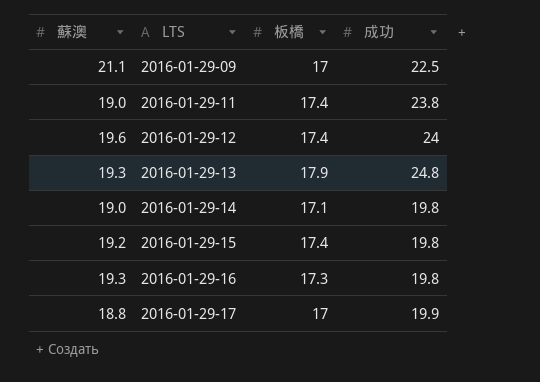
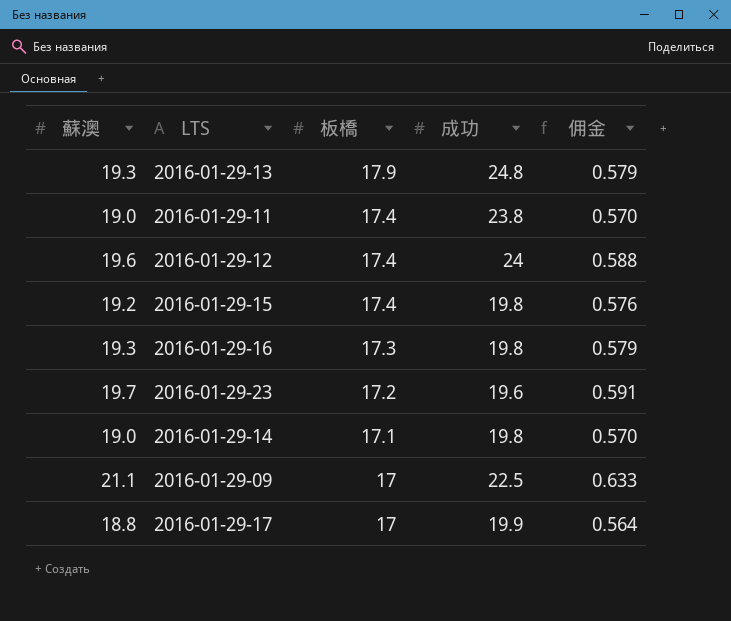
row order: LTS ascending -> 板橋 descending
column 佣金 | formula: none -> [蘇澳] * 0.03
row 2016-01-29-23: none -> 19.7 | 17.2 | 19.6 | 0.591

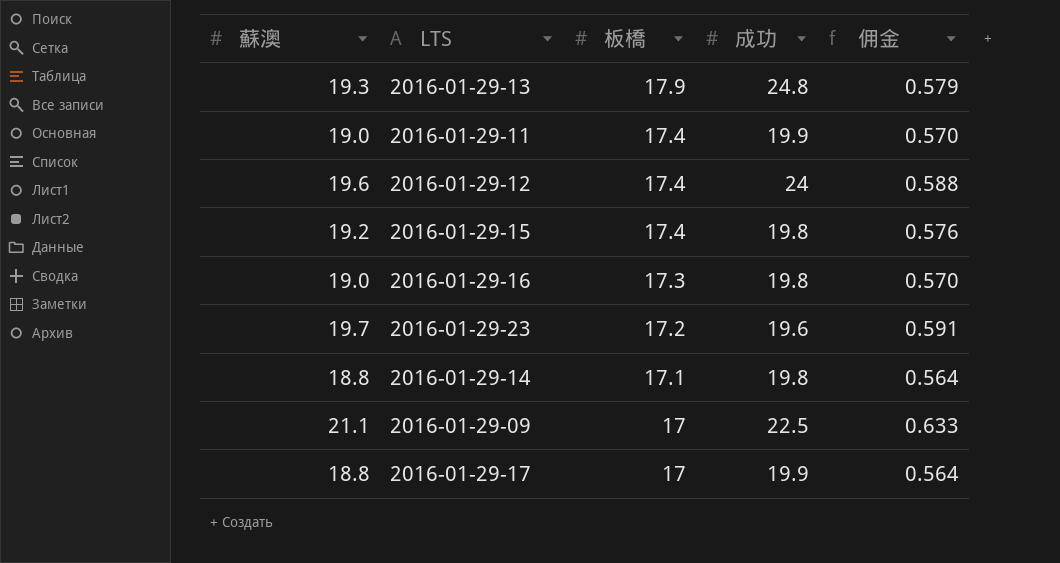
2016-01-29-11 | 成功: 23.8 -> 19.9
2016-01-29-16 | 蘇澳: 19.3 -> 19.0
2016-01-29-16 | 佣金: 0.579 -> 0.570
2016-01-29-14 | 蘇澳: 19.0 -> 18.8
2016-01-29-14 | 佣金: 0.570 -> 0.564

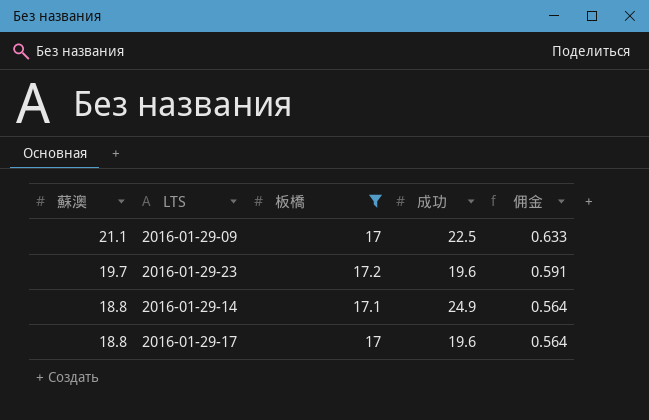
filter: none -> 板橋 <= 17.2
row order: 板橋 descending -> 蘇澳 descending
2016-01-29-14 | 成功: 19.8 -> 24.9
2016-01-29-17 | 成功: 19.9 -> 19.6

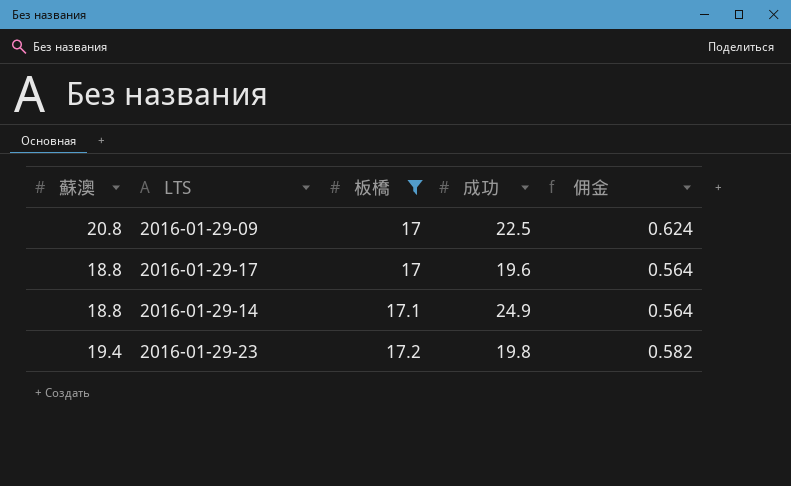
row order: 蘇澳 descending -> 板橋 ascending
2016-01-29-09 | 蘇澳: 21.1 -> 20.8
2016-01-29-09 | 佣金: 0.633 -> 0.624
2016-01-29-23 | 蘇澳: 19.7 -> 19.4
2016-01-29-23 | 成功: 19.6 -> 19.8
2016-01-29-23 | 佣金: 0.591 -> 0.582

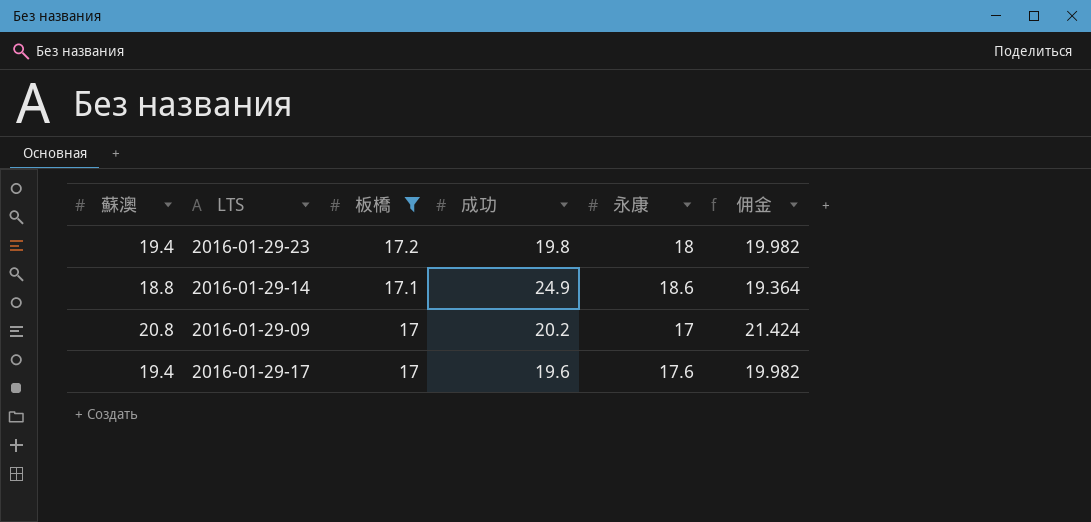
row order: 板橋 ascending -> 板橋 descending
column 永康 | position: none -> 5
column 佣金 | formula: [蘇澳] * 0.03 -> [蘇澳] * 1.03
2016-01-29-09 | 成功: 22.5 -> 20.2
2016-01-29-17 | 蘇澳: 18.8 -> 19.4

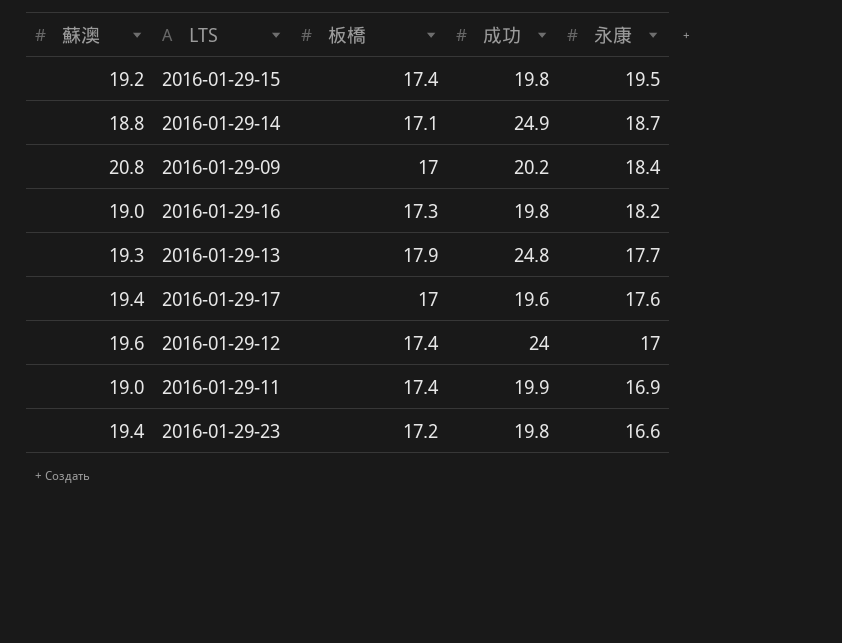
filter: 板橋 <= 17.2 -> none
row order: 板橋 descending -> 永康 descending
column 佣金 | formula: [蘇澳] * 1.03 -> none
2016-01-29-14 | 永康: 18.6 -> 18.7
2016-01-29-09 | 永康: 17 -> 18.4
2016-01-29-23 | 永康: 18 -> 16.6

